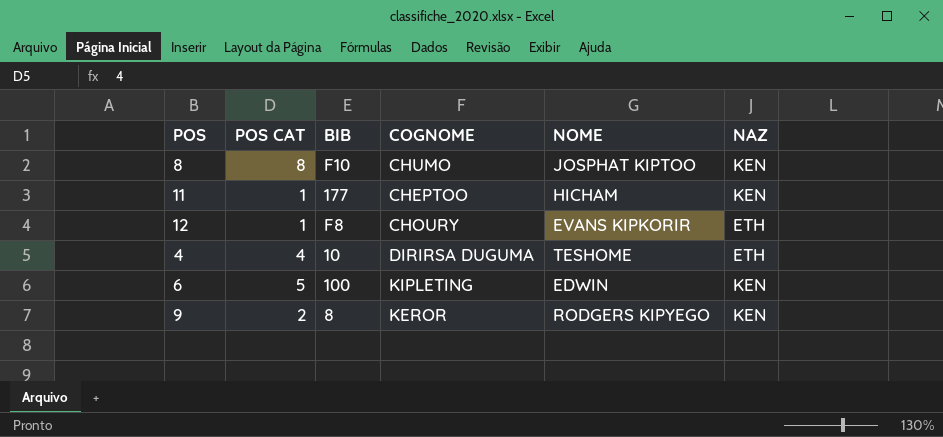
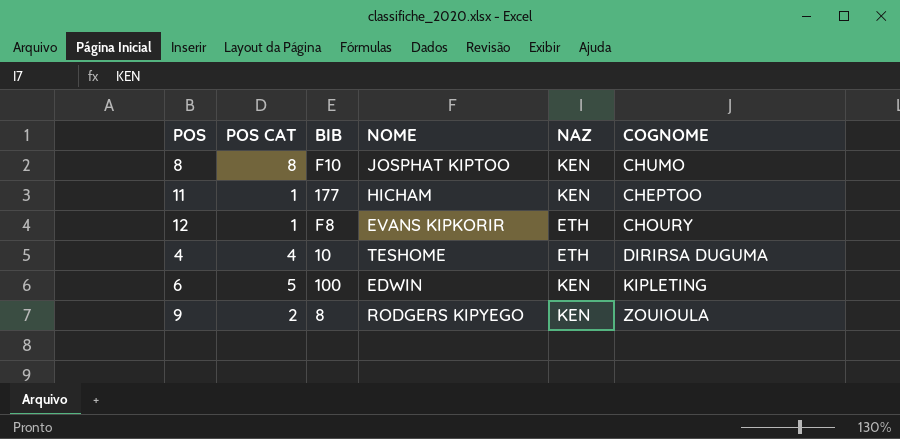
column COGNOME | position: 4 -> 6
9 | COGNOME: KEROR -> ZOUIOULA

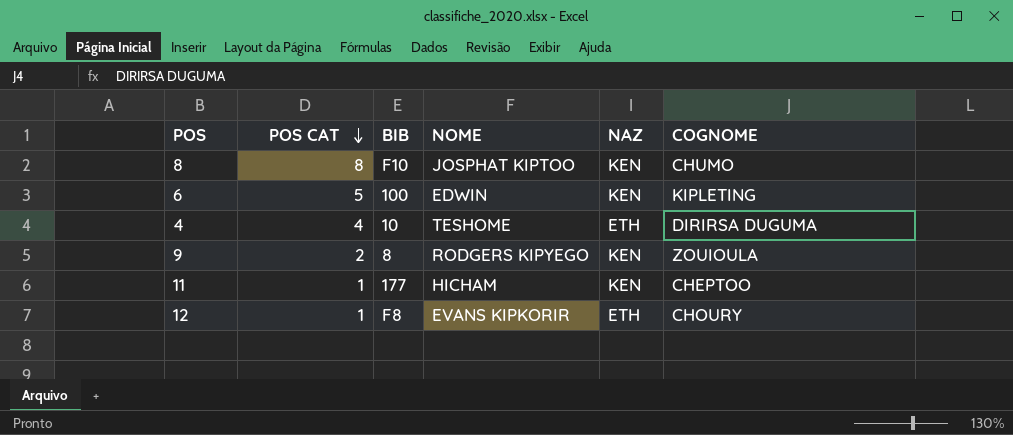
row order: none -> POS CAT descending

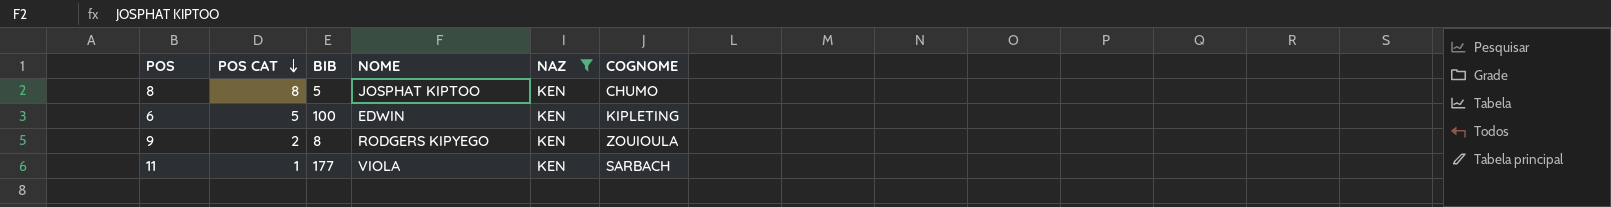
filter: none -> NAZ = KEN
8 | BIB: F10 -> 5
11 | NOME: HICHAM -> VIOLA
11 | COGNOME: CHEPTOO -> SARBACH

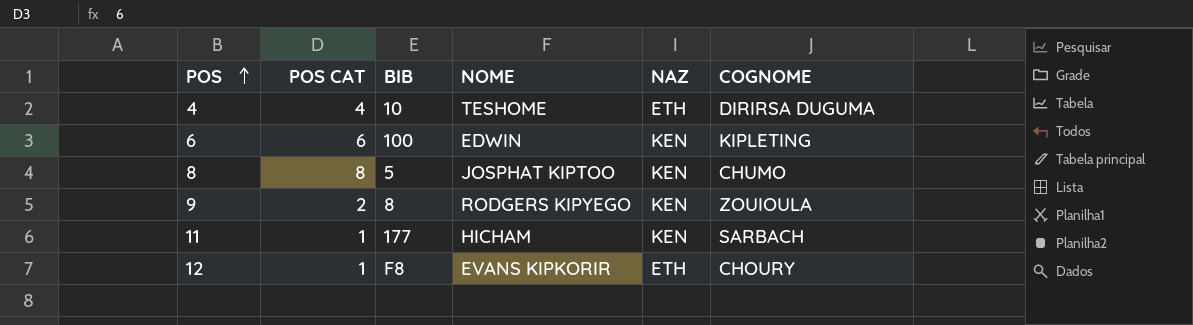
filter: NAZ = KEN -> none
row order: POS CAT descending -> POS ascending
6 | POS CAT: 5 -> 6
11 | NOME: VIOLA -> HICHAM

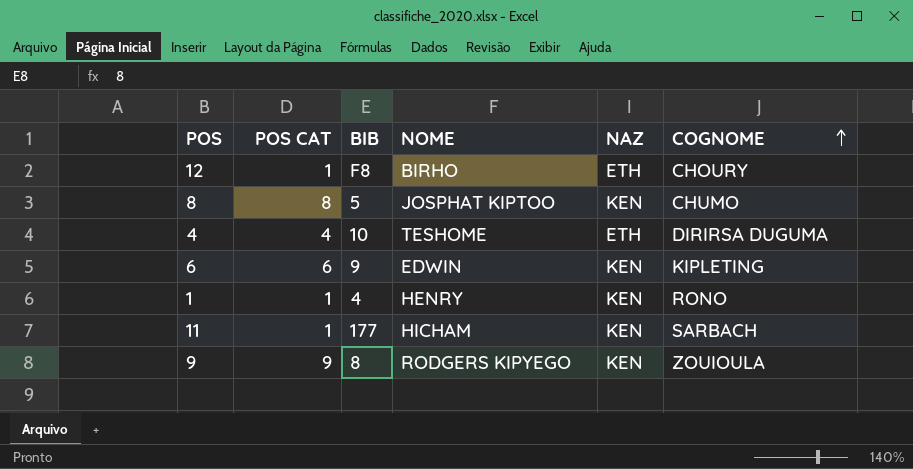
row order: POS ascending -> COGNOME ascending
12 | NOME: EVANS KIPKORIR -> BIRHO
6 | BIB: 100 -> 9
row 1: none -> 1 | 4 | HENRY | KEN | RONO
9 | POS CAT: 2 -> 9

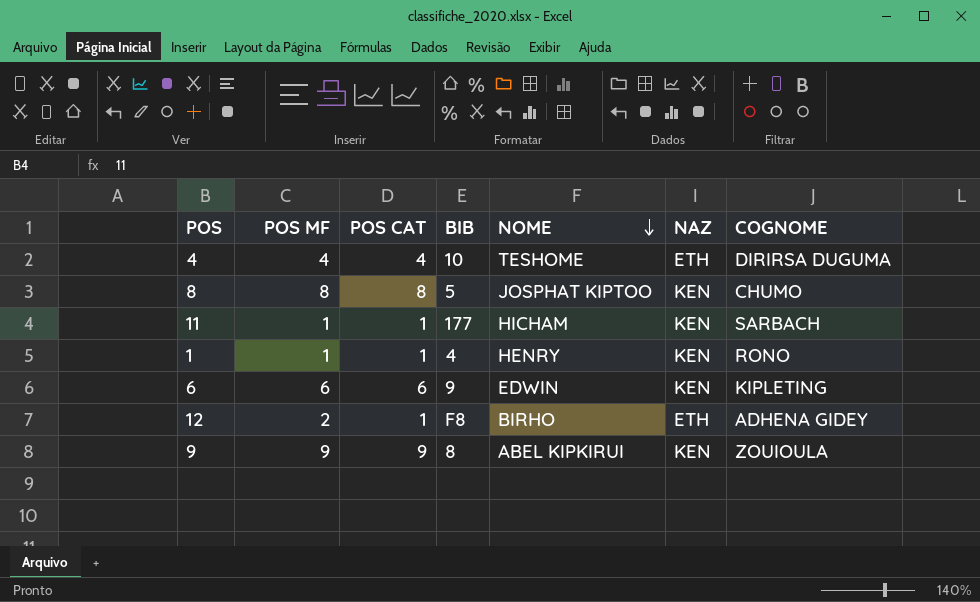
row order: COGNOME ascending -> NOME descending
column POS MF | position: none -> 2
12 | COGNOME: CHOURY -> ADHENA GIDEY
9 | NOME: RODGERS KIPYEGO -> ABEL KIPKIRUI

